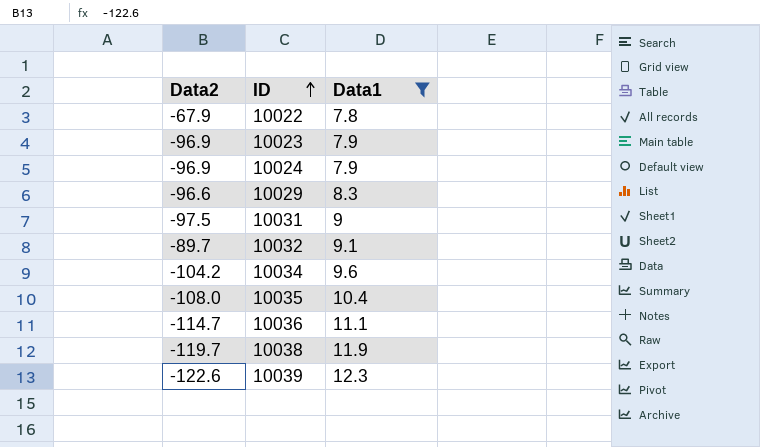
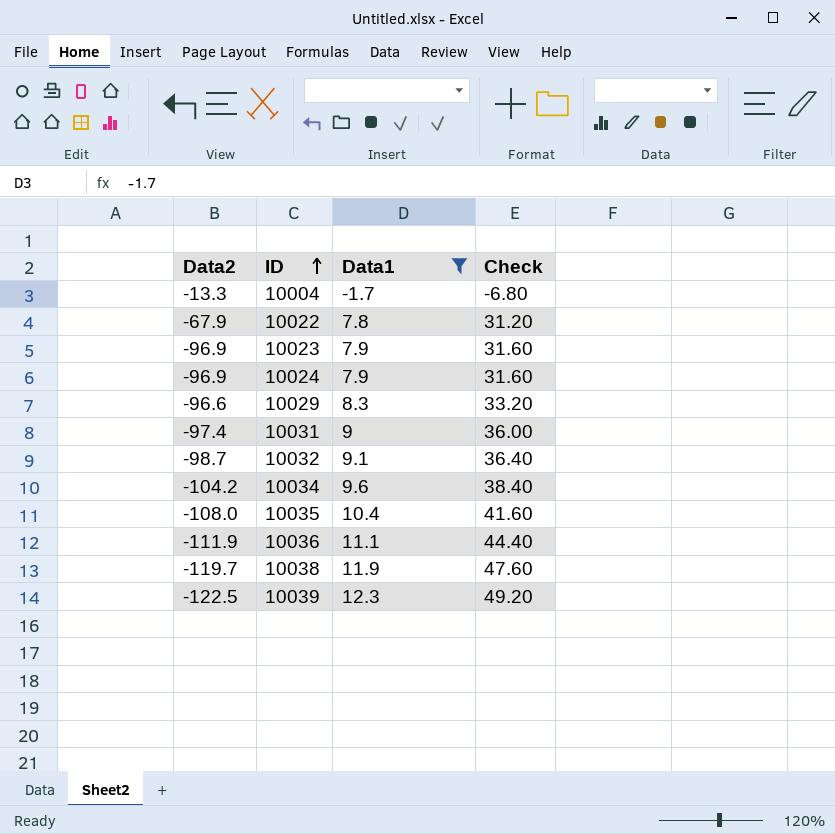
column Check | formula: none -> [Data1] * 4
row 10004: none -> -13.3 | -1.7 | -6.80
10031 | Data2: -97.5 -> -97.4
10032 | Data2: -89.7 -> -98.7
10036 | Data2: -114.7 -> -111.9
10039 | Data2: -122.6 -> -122.5

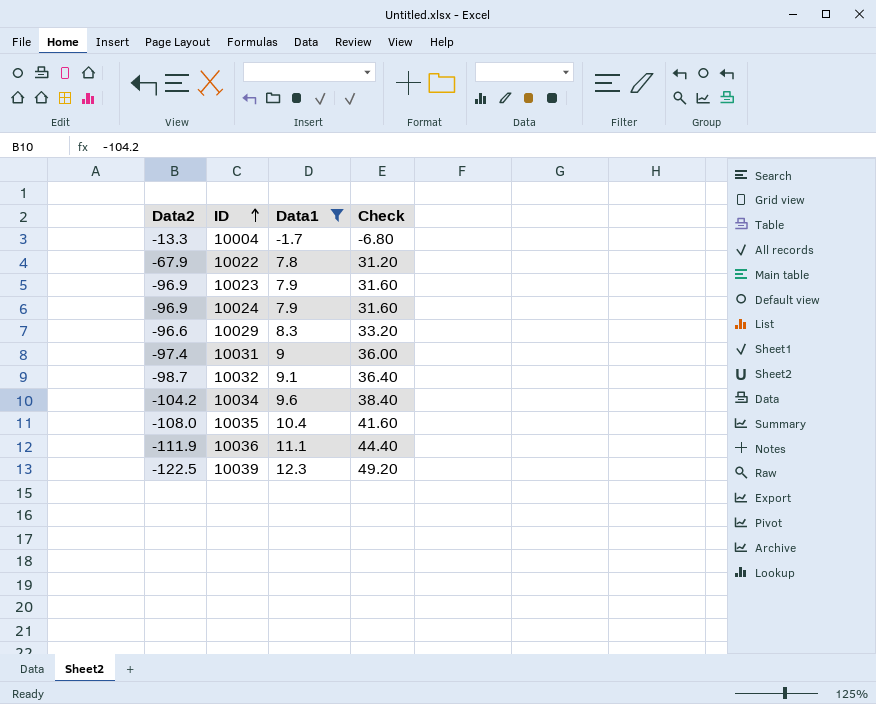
row 10038: -119.7 | 11.9 | 47.60 -> none

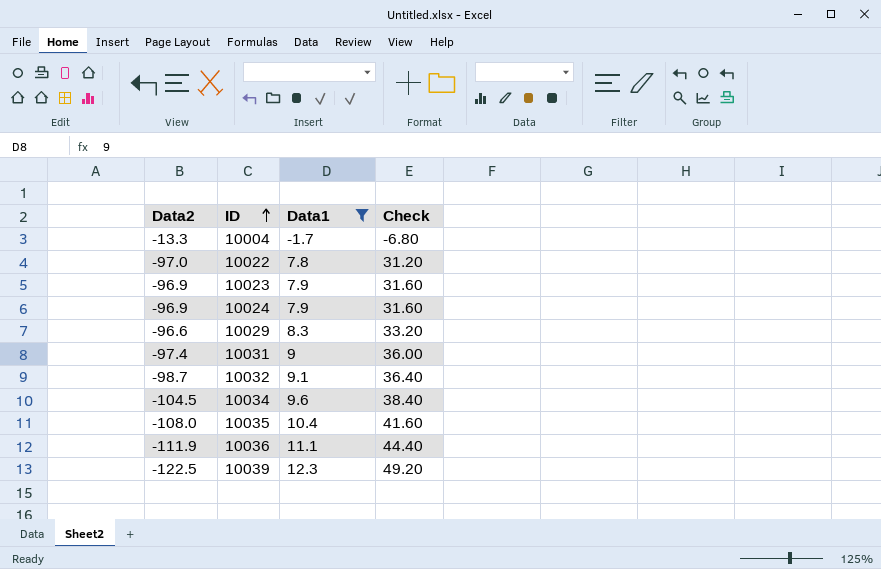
10022 | Data2: -67.9 -> -97.0
10034 | Data2: -104.2 -> -104.5

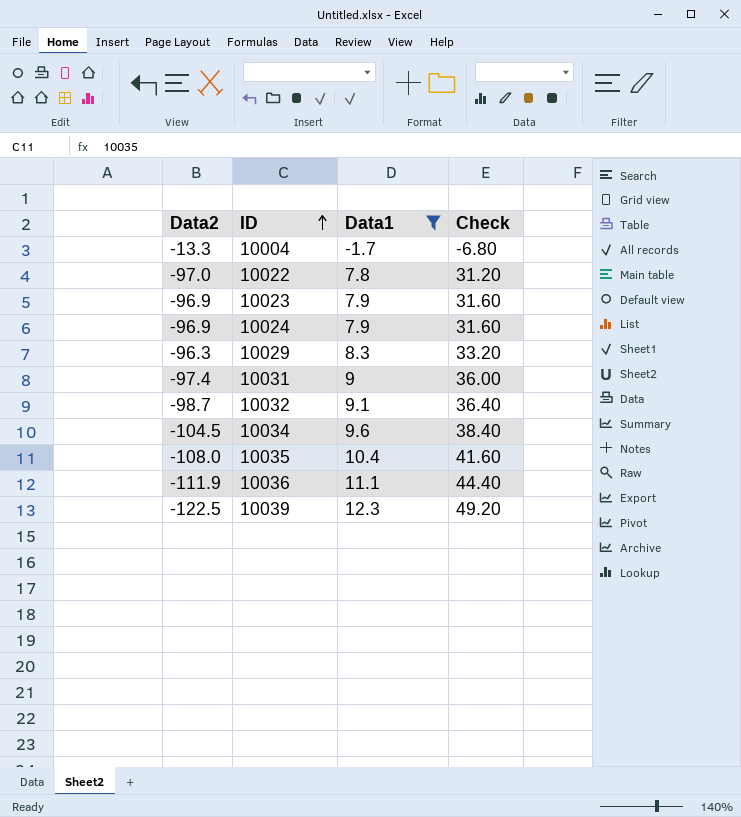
10029 | Data2: -96.6 -> -96.3

